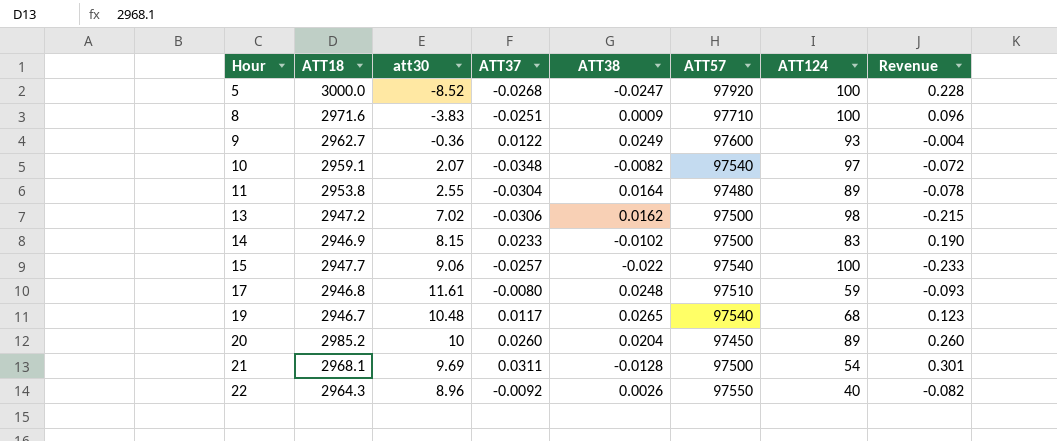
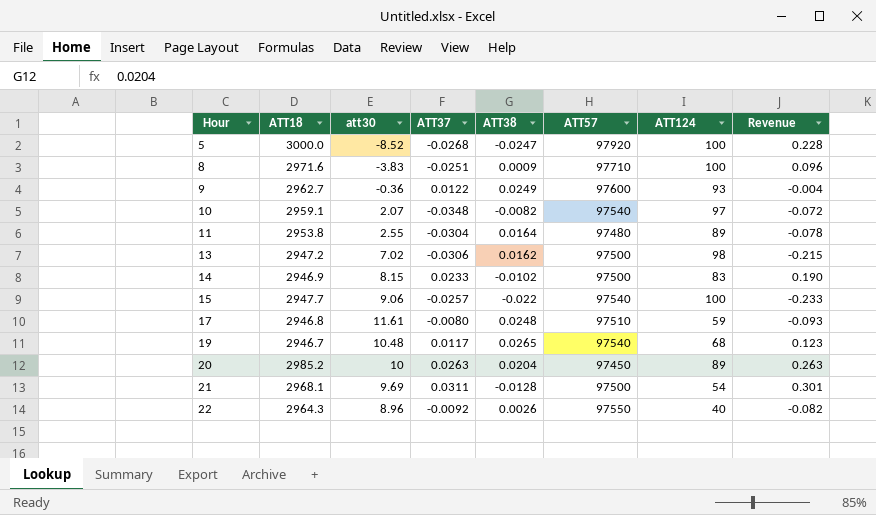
20 | ATT37: 0.0260 -> 0.0263
20 | Revenue: 0.260 -> 0.263

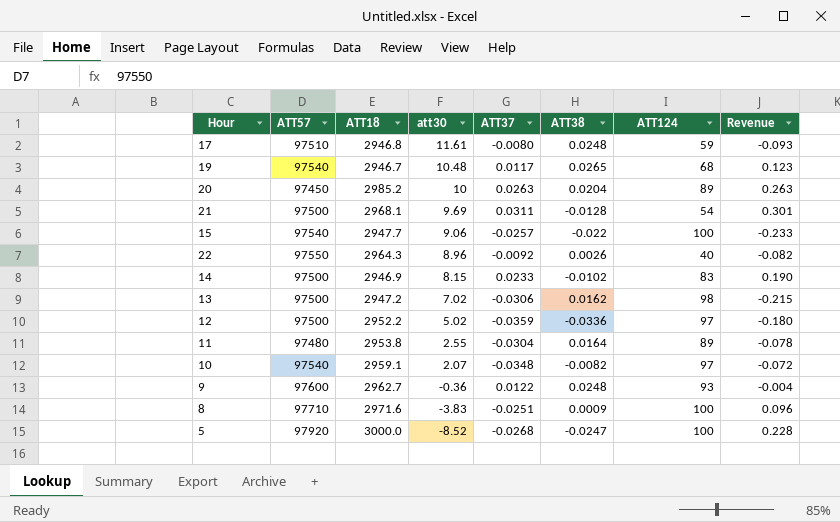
row order: Hour ascending -> att30 descending
column ATT57 | position: 6 -> 2
row 12: none -> 97500 | 2952.2 | 5.02 | -0.0359 | -0.0336 | 97 | -0.180
9 | ATT38: 0.0249 -> 0.0248

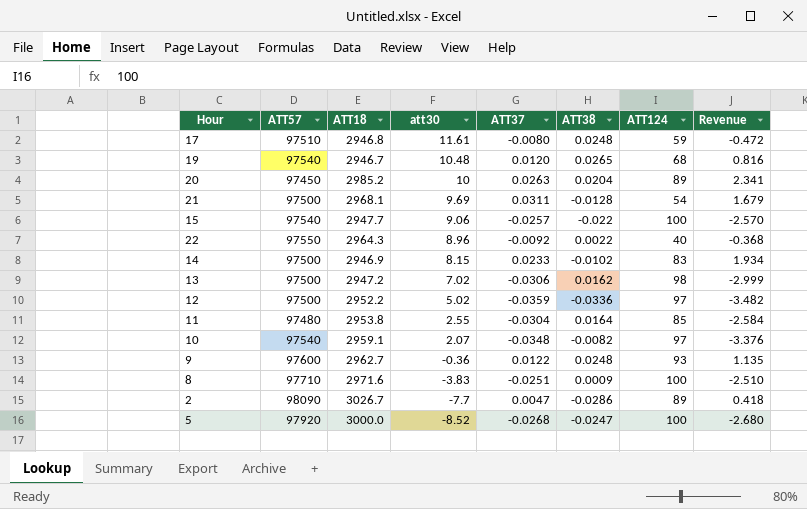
column Revenue | formula: [att30] * [ATT37] -> [ATT37] * [ATT124]
19 | ATT37: 0.0117 -> 0.0120
22 | ATT38: 0.0026 -> 0.0022
11 | ATT124: 89 -> 85
row 2: none -> 98090 | 3026.7 | -7.7 | 0.0047 | -0.0286 | 89 | 0.418

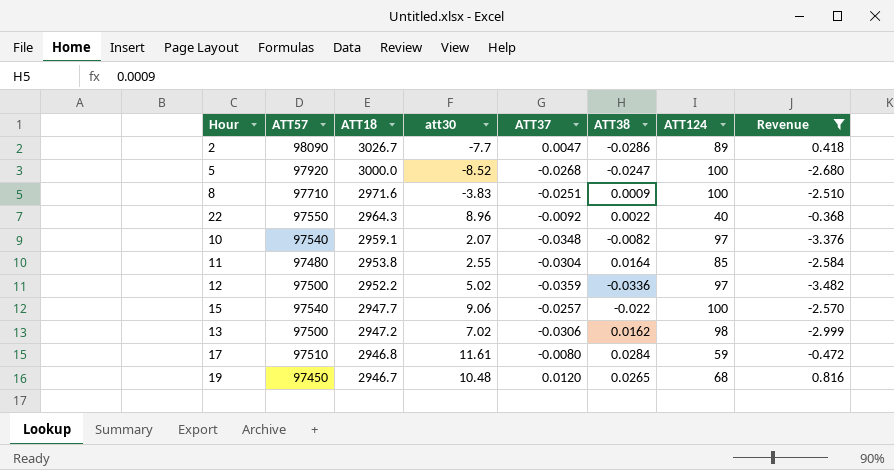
filter: none -> Revenue <= 0.816
row order: att30 descending -> ATT18 descending
17 | ATT38: 0.0248 -> 0.0284
19 | ATT57: 97540 -> 97450

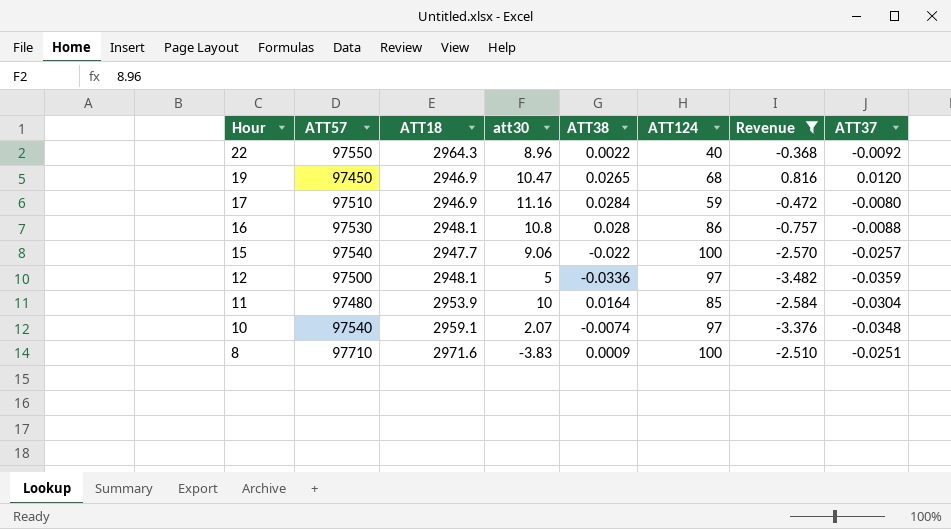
row order: ATT18 descending -> Hour descending
column ATT37 | position: 5 -> 8
row 2: 98090 | 3026.7 | -7.7 | 0.0047 | -0.0286 | 89 | 0.418 -> none
row 5: 97920 | 3000.0 | -8.52 | -0.0268 | -0.0247 | 100 | -2.680 -> none
row 13: 97500 | 2947.2 | 7.02 | -0.0306 | 0.0162 | 98 | -2.999 -> none
19 | ATT18: 2946.7 -> 2946.9
19 | att30: 10.48 -> 10.47
17 | ATT18: 2946.8 -> 2946.9
17 | att30: 11.61 -> 11.16
row 16: none -> 97530 | 2948.1 | 10.8 | 0.028 | 86 | -0.757 | -0.0088
12 | ATT18: 2952.2 -> 2948.1
12 | att30: 5.02 -> 5
11 | ATT18: 2953.8 -> 2953.9
11 | att30: 2.55 -> 10
10 | ATT38: -0.0082 -> -0.0074

